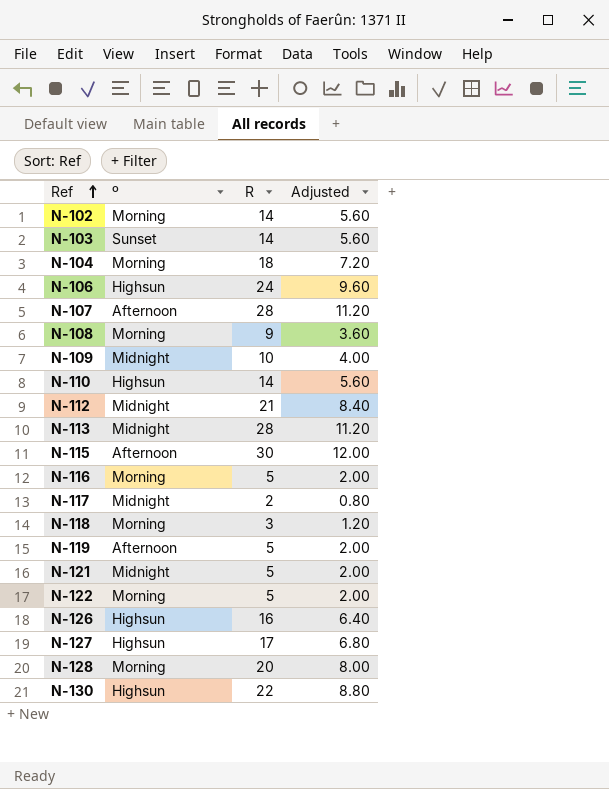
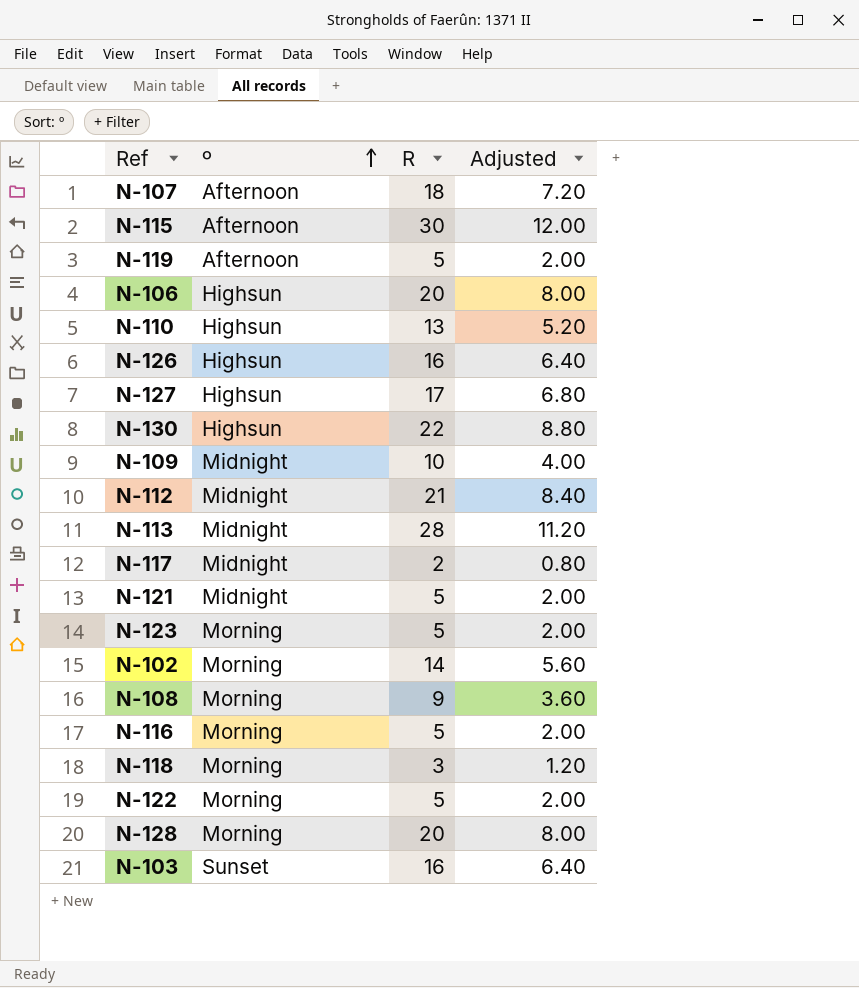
row order: Ref ascending -> º ascending
row N-104: Morning | 18 | 7.20 -> none
N-107 | R: 28 -> 18
N-107 | Adjusted: 11.20 -> 7.20
N-106 | R: 24 -> 20
N-106 | Adjusted: 9.60 -> 8.00
N-110 | R: 14 -> 13
N-110 | Adjusted: 5.60 -> 5.20
row N-123: none -> Morning | 5 | 2.00
N-103 | R: 14 -> 16
N-103 | Adjusted: 5.60 -> 6.40

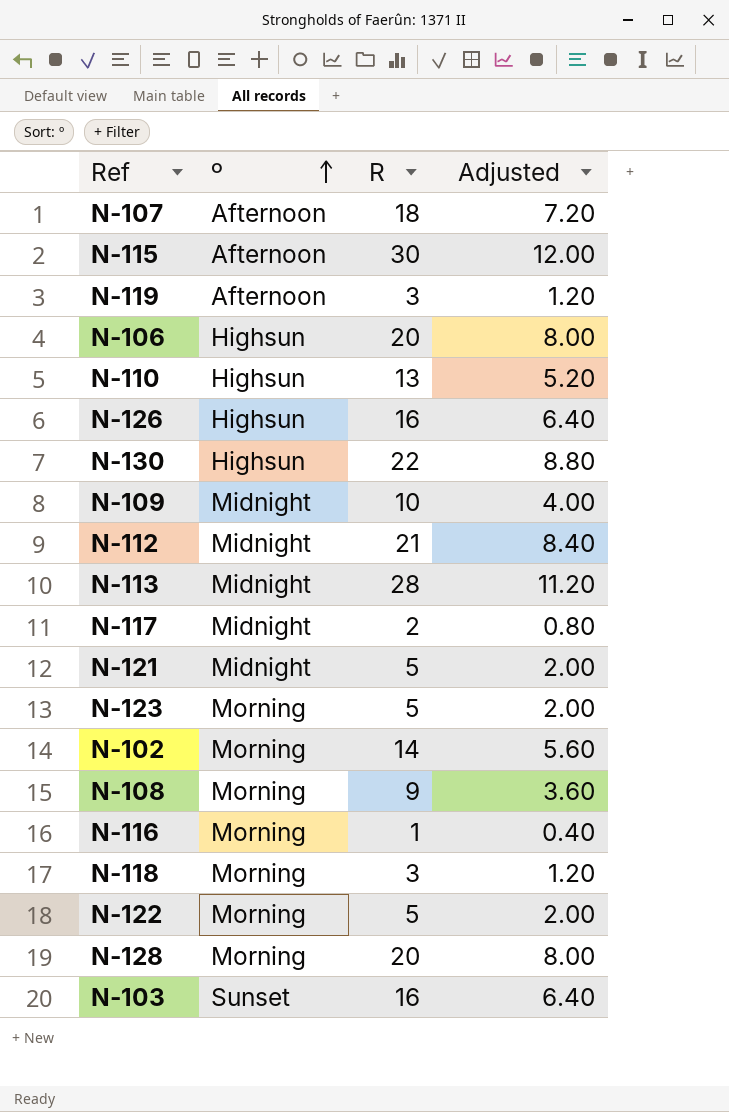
row N-127: Highsun | 17 | 6.80 -> none
N-119 | R: 5 -> 3
N-119 | Adjusted: 2.00 -> 1.20
N-116 | R: 5 -> 1
N-116 | Adjusted: 2.00 -> 0.40

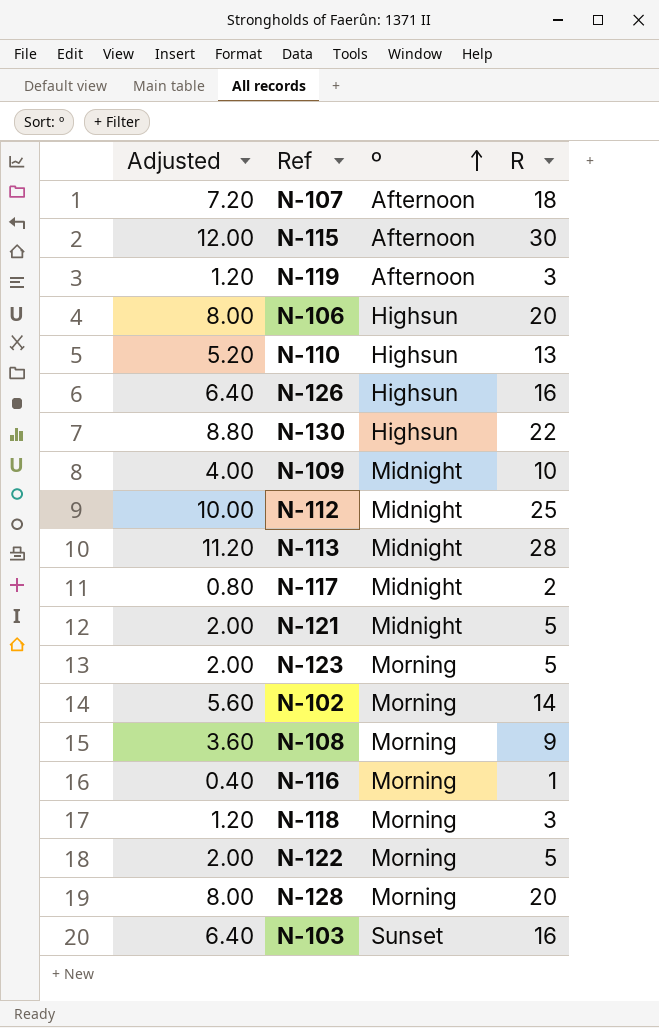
column Adjusted | position: 4 -> 1
N-112 | Adjusted: 8.40 -> 10.00
N-112 | R: 21 -> 25

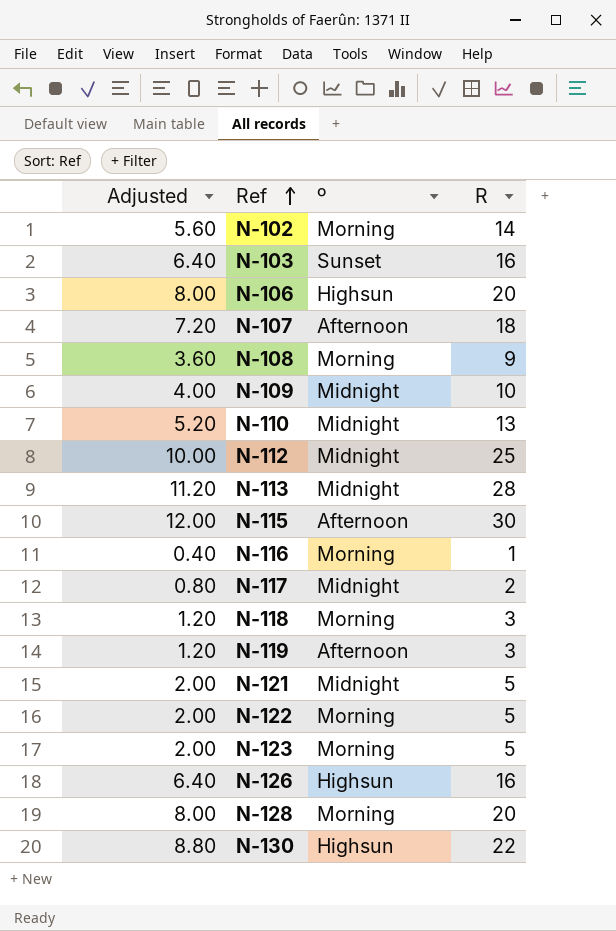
row order: º ascending -> Ref ascending
N-110 | º: Highsun -> Midnight

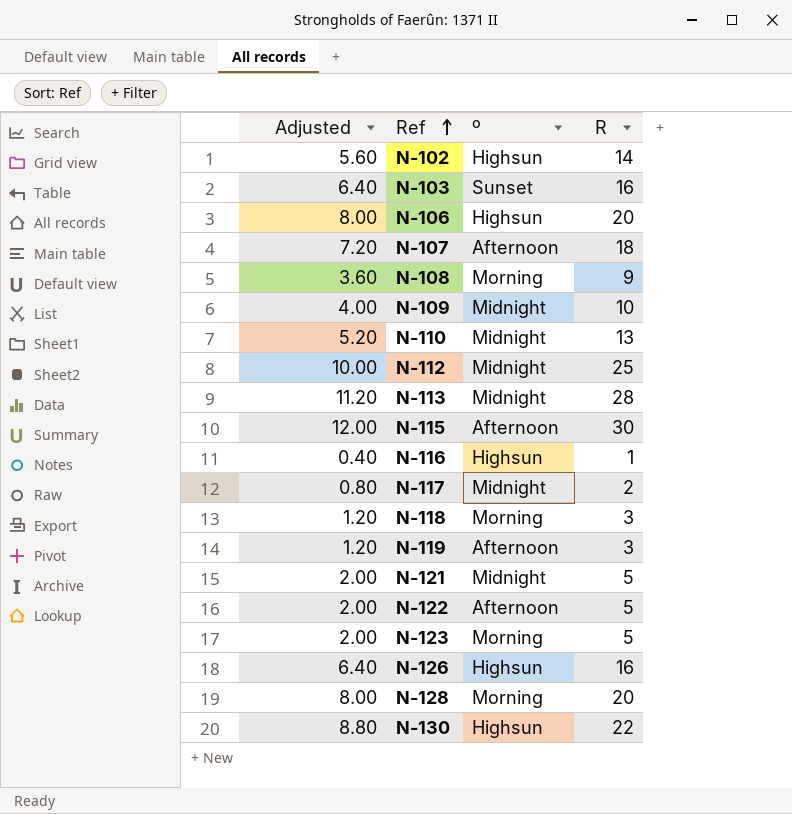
N-102 | º: Morning -> Highsun
N-116 | º: Morning -> Highsun
N-122 | º: Morning -> Afternoon

